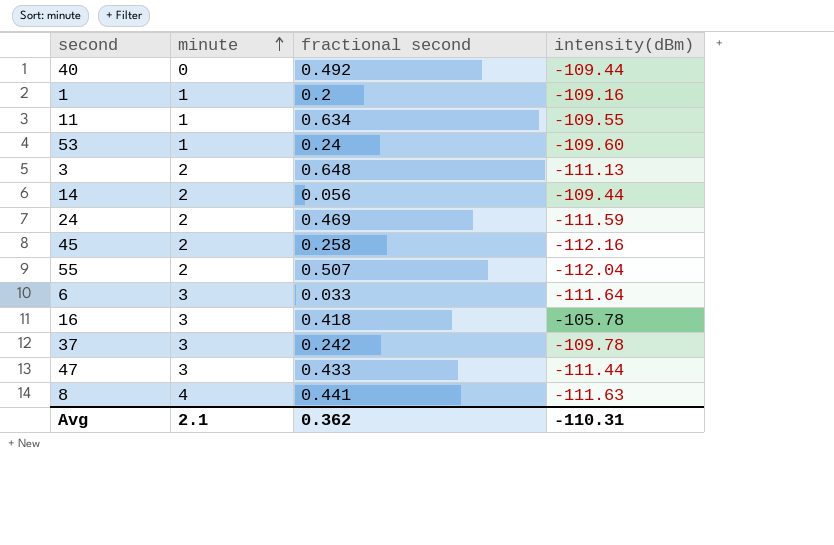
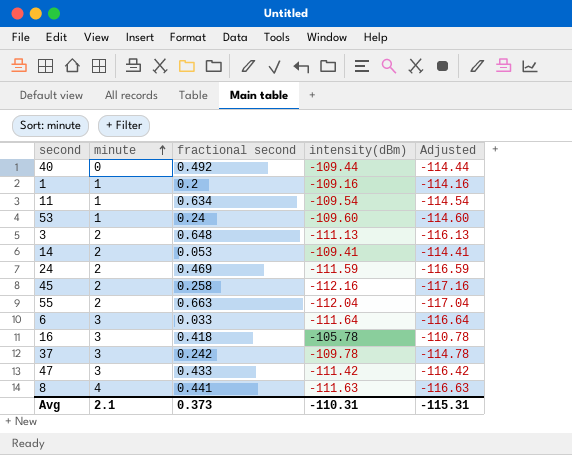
column Adjusted | formula: none -> [intensity(dBm)] - 5
11 | intensity(dBm): -109.55 -> -109.54
14 | fractional second: 0.056 -> 0.053
14 | intensity(dBm): -109.44 -> -109.41
55 | fractional second: 0.507 -> 0.663
47 | intensity(dBm): -111.44 -> -111.42
Avg | fractional second: 0.362 -> 0.373

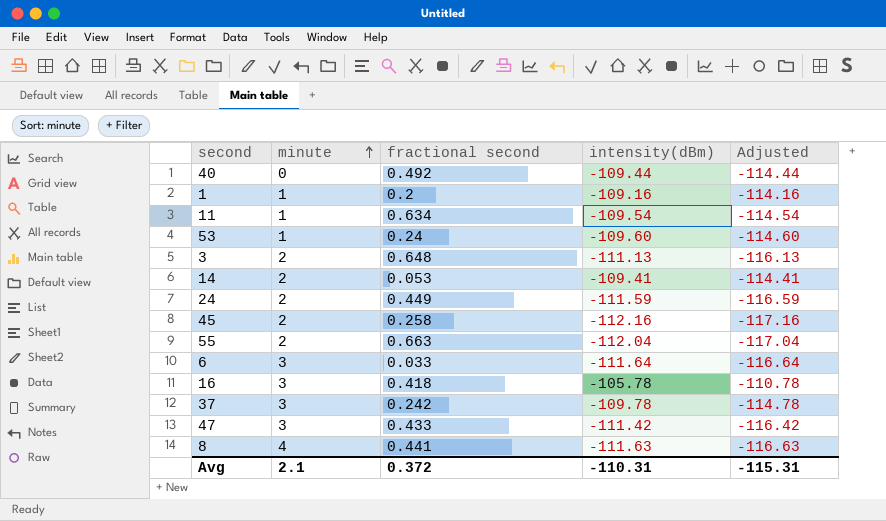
24 | fractional second: 0.469 -> 0.449
Avg | fractional second: 0.373 -> 0.372

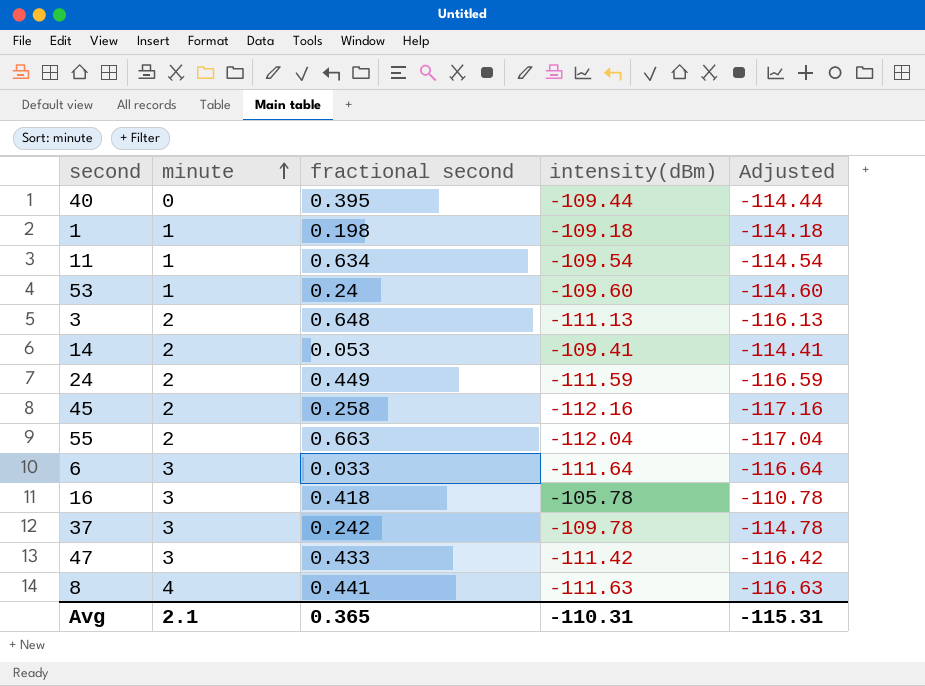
40 | fractional second: 0.492 -> 0.395
1 | fractional second: 0.2 -> 0.198
1 | intensity(dBm): -109.16 -> -109.18
1 | Adjusted: -114.16 -> -114.18
Avg | fractional second: 0.372 -> 0.365

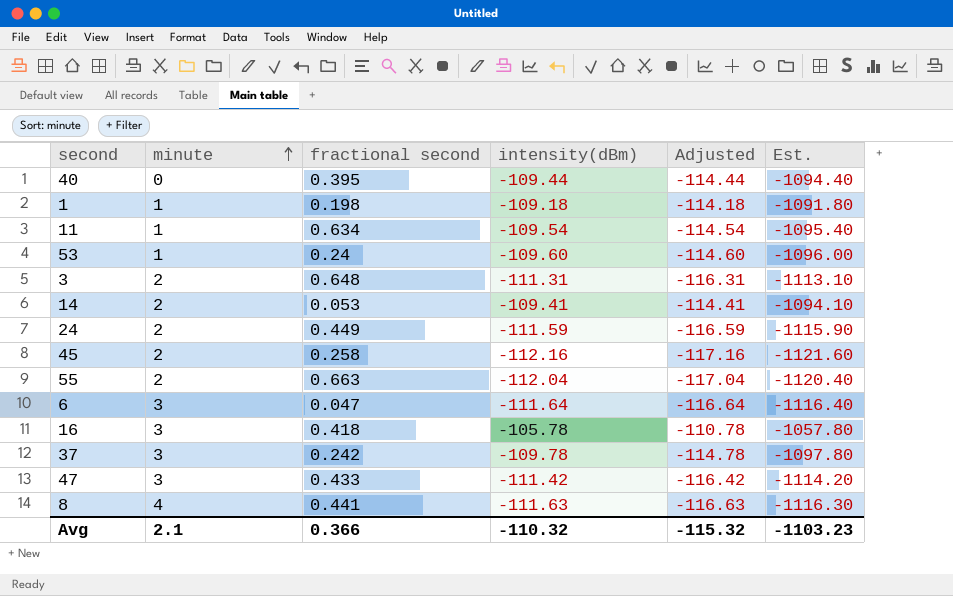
column Est. | formula: none -> [intensity(dBm)] * 10
3 | intensity(dBm): -111.13 -> -111.31
3 | Adjusted: -116.13 -> -116.31
6 | fractional second: 0.033 -> 0.047
Avg | fractional second: 0.365 -> 0.366
Avg | intensity(dBm): -110.31 -> -110.32
Avg | Adjusted: -115.31 -> -115.32

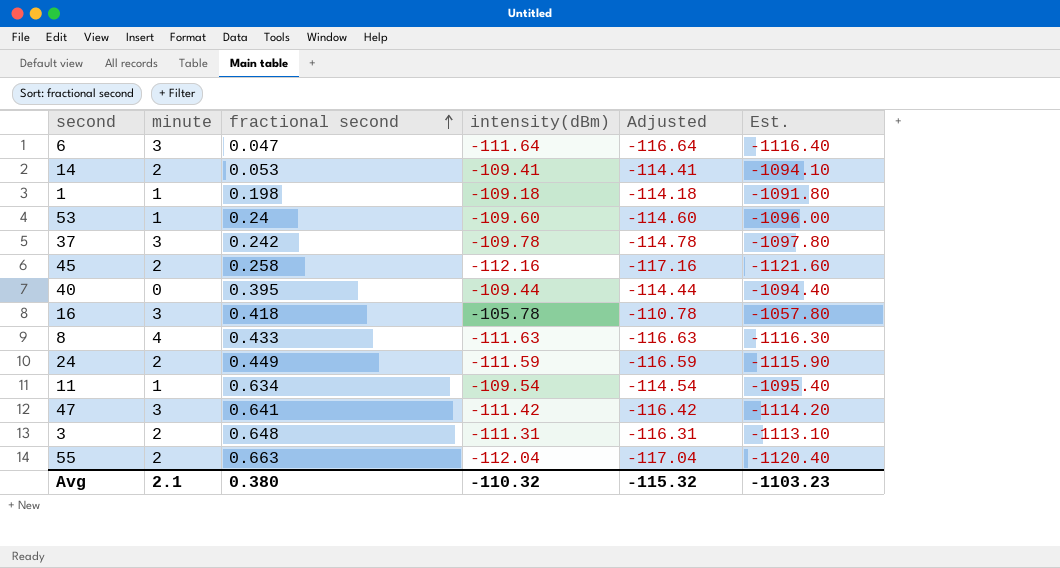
row order: minute ascending -> fractional second ascending
8 | fractional second: 0.441 -> 0.433
47 | fractional second: 0.433 -> 0.641
Avg | fractional second: 0.366 -> 0.380

